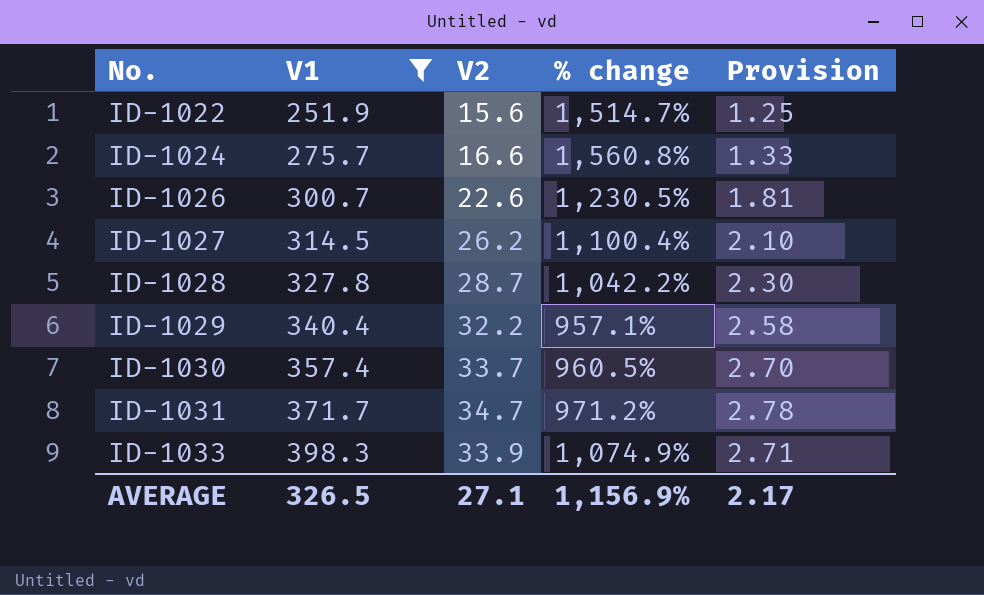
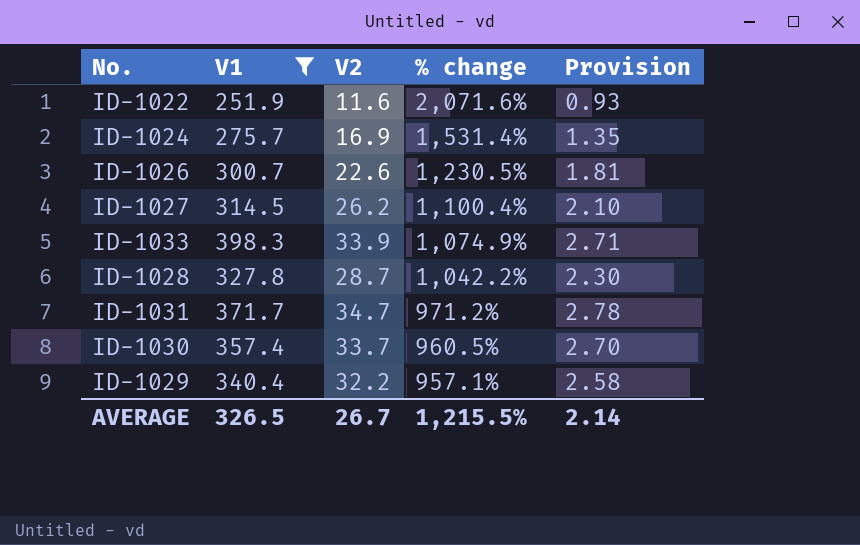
row order: No. ascending -> % change descending
ID-1022 | V2: 15.6 -> 11.6
ID-1022 | % change: 1,514.7% -> 2,071.6%
ID-1022 | Provision: 1.25 -> 0.93
ID-1024 | V2: 16.6 -> 16.9
ID-1024 | % change: 1,560.8% -> 1,531.4%
ID-1024 | Provision: 1.33 -> 1.35
AVERAGE | V2: 27.1 -> 26.7
AVERAGE | % change: 1,156.9% -> 1,215.5%
AVERAGE | Provision: 2.17 -> 2.14

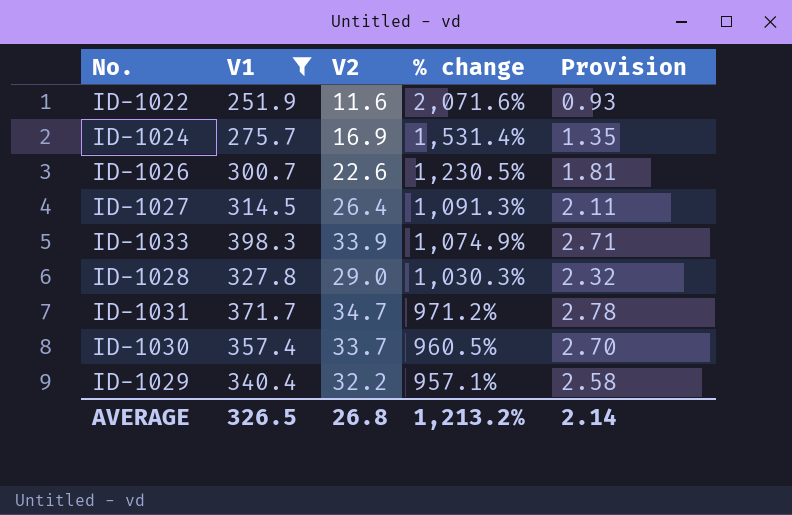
ID-1027 | V2: 26.2 -> 26.4
ID-1027 | % change: 1,100.4% -> 1,091.3%
ID-1027 | Provision: 2.10 -> 2.11
ID-1028 | V2: 28.7 -> 29.0
ID-1028 | % change: 1,042.2% -> 1,030.3%
ID-1028 | Provision: 2.30 -> 2.32
AVERAGE | V2: 26.7 -> 26.8
AVERAGE | % change: 1,215.5% -> 1,213.2%

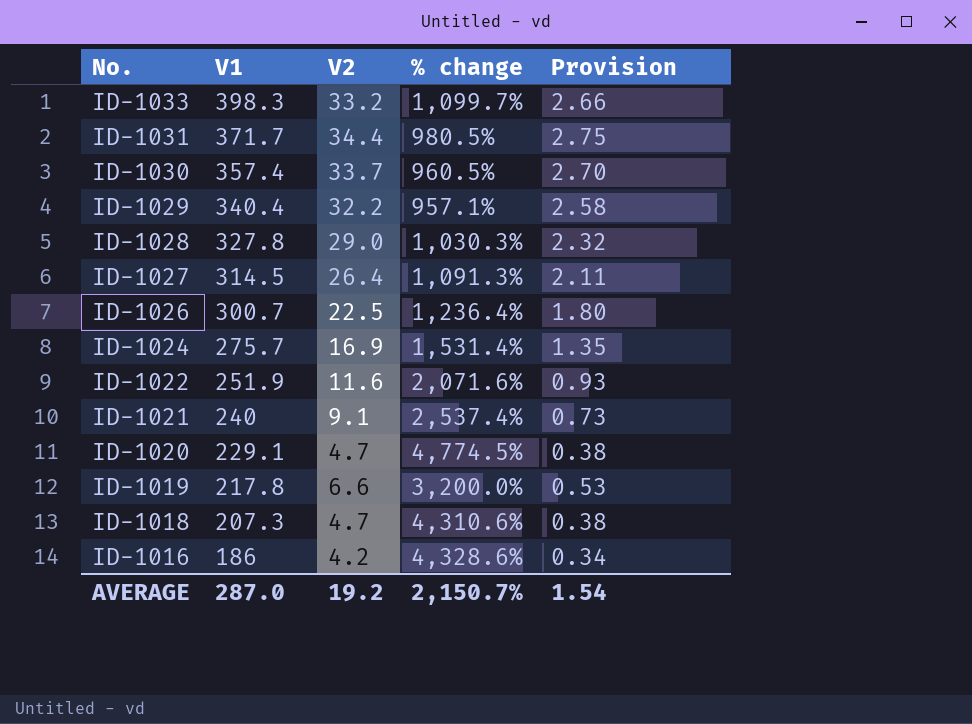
filter: V1 >= 251.9 -> none
row order: % change descending -> No. descending
ID-1033 | V2: 33.9 -> 33.2
ID-1033 | % change: 1,074.9% -> 1,099.7%
ID-1033 | Provision: 2.71 -> 2.66
ID-1031 | V2: 34.7 -> 34.4
ID-1031 | % change: 971.2% -> 980.5%
ID-1031 | Provision: 2.78 -> 2.75
ID-1026 | V2: 22.6 -> 22.5
ID-1026 | % change: 1,230.5% -> 1,236.4%
ID-1026 | Provision: 1.81 -> 1.80
AVERAGE | V1: 326.5 -> 287.0
AVERAGE | V2: 26.8 -> 19.2
AVERAGE | % change: 1,213.2% -> 2,150.7%
AVERAGE | Provision: 2.14 -> 1.54

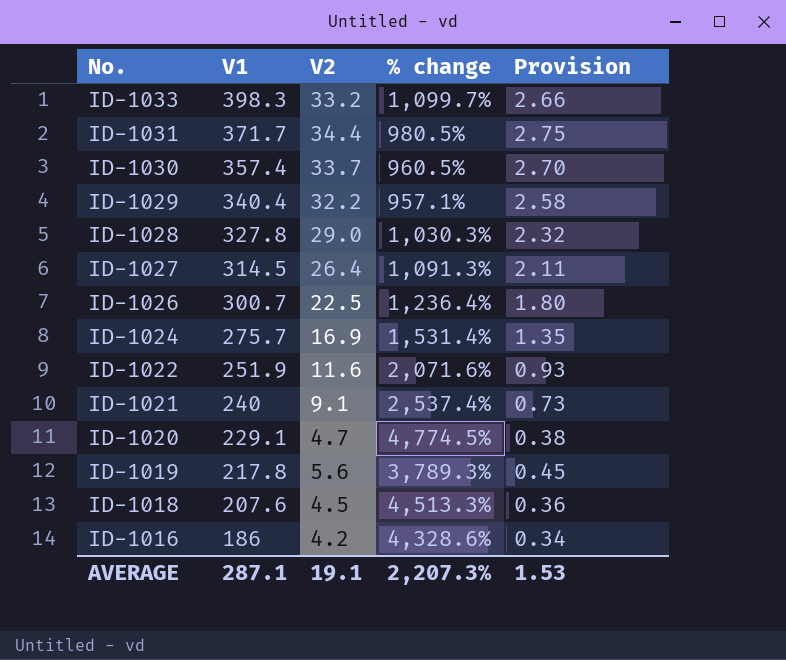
ID-1019 | V2: 6.6 -> 5.6
ID-1019 | % change: 3,200.0% -> 3,789.3%
ID-1019 | Provision: 0.53 -> 0.45
ID-1018 | V1: 207.3 -> 207.6
ID-1018 | V2: 4.7 -> 4.5
ID-1018 | % change: 4,310.6% -> 4,513.3%
ID-1018 | Provision: 0.38 -> 0.36
AVERAGE | V1: 287.0 -> 287.1
AVERAGE | V2: 19.2 -> 19.1
AVERAGE | % change: 2,150.7% -> 2,207.3%
AVERAGE | Provision: 1.54 -> 1.53

